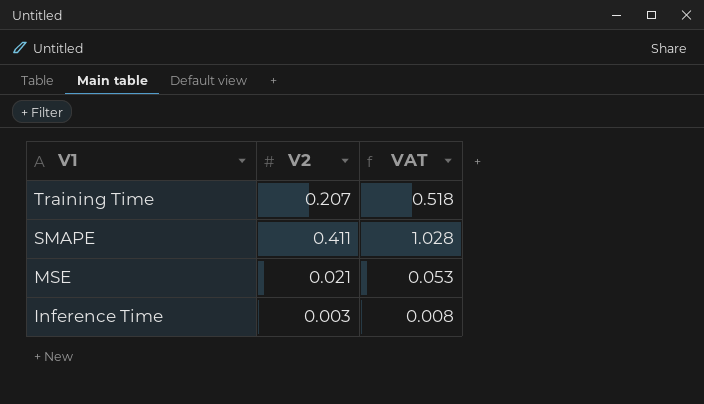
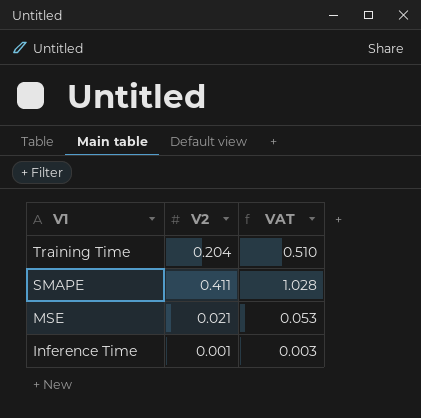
Training Time | V2: 0.207 -> 0.204
Training Time | VAT: 0.518 -> 0.510
Inference Time | V2: 0.003 -> 0.001
Inference Time | VAT: 0.008 -> 0.003

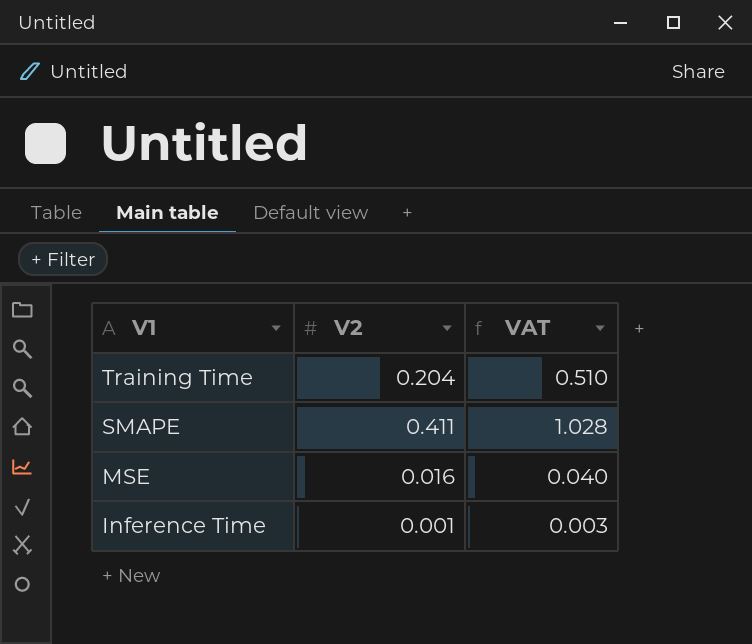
MSE | V2: 0.021 -> 0.016
MSE | VAT: 0.053 -> 0.040

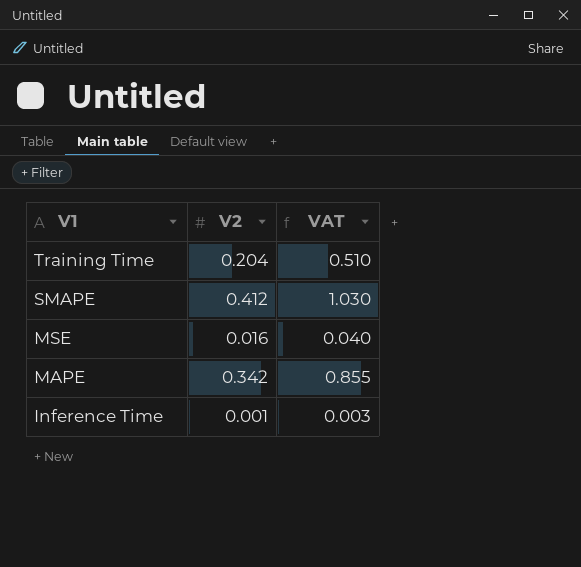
SMAPE | V2: 0.411 -> 0.412
SMAPE | VAT: 1.028 -> 1.030
row MAPE: none -> 0.342 | 0.855

